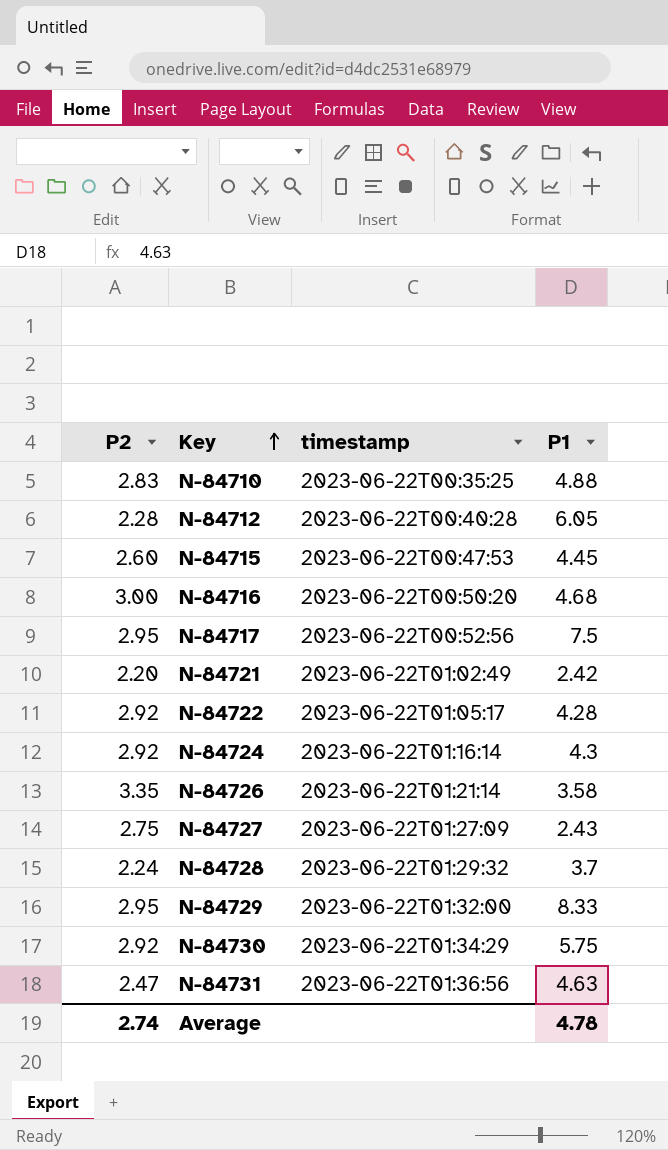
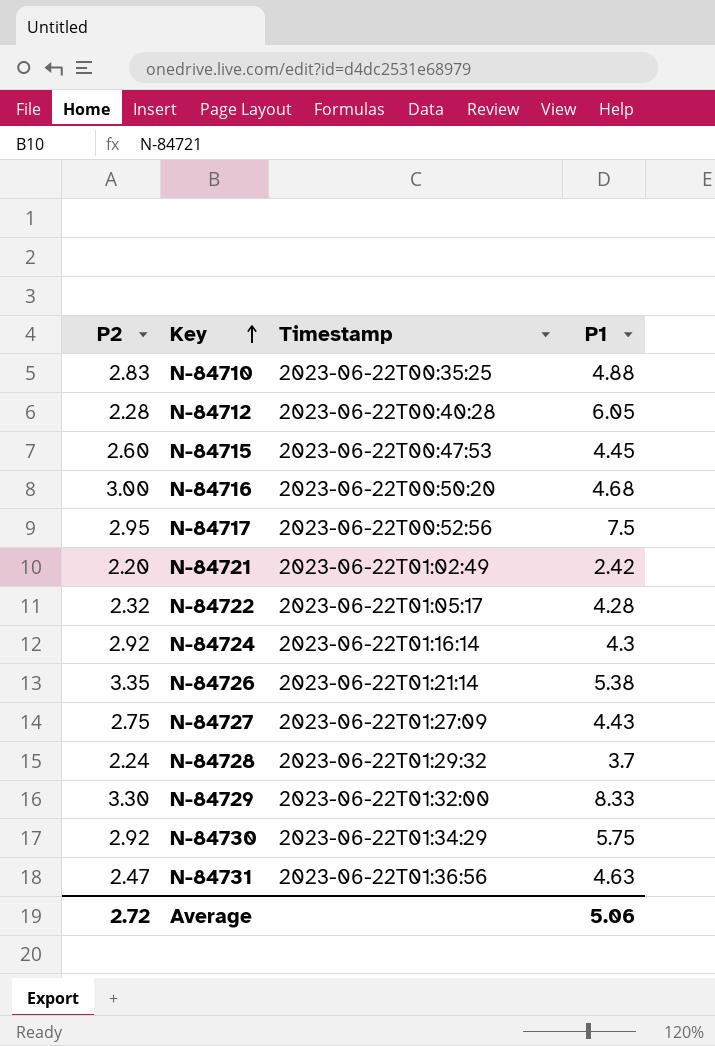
column name: timestamp -> Timestamp
N-84722 | P2: 2.92 -> 2.32
N-84726 | P1: 3.58 -> 5.38
N-84727 | P1: 2.43 -> 4.43
N-84729 | P2: 2.95 -> 3.30
Average | P2: 2.74 -> 2.72
Average | P1: 4.78 -> 5.06

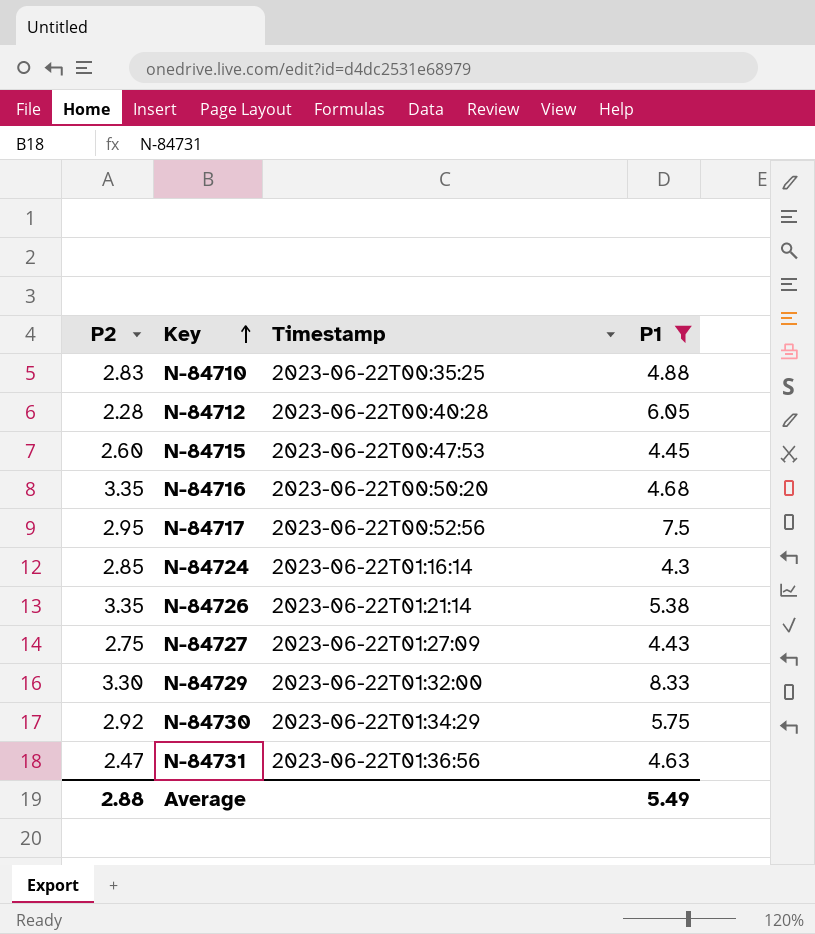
filter: none -> P1 >= 4.3
N-84716 | P2: 3.00 -> 3.35
N-84724 | P2: 2.92 -> 2.85
Average | P2: 2.72 -> 2.88
Average | P1: 5.06 -> 5.49

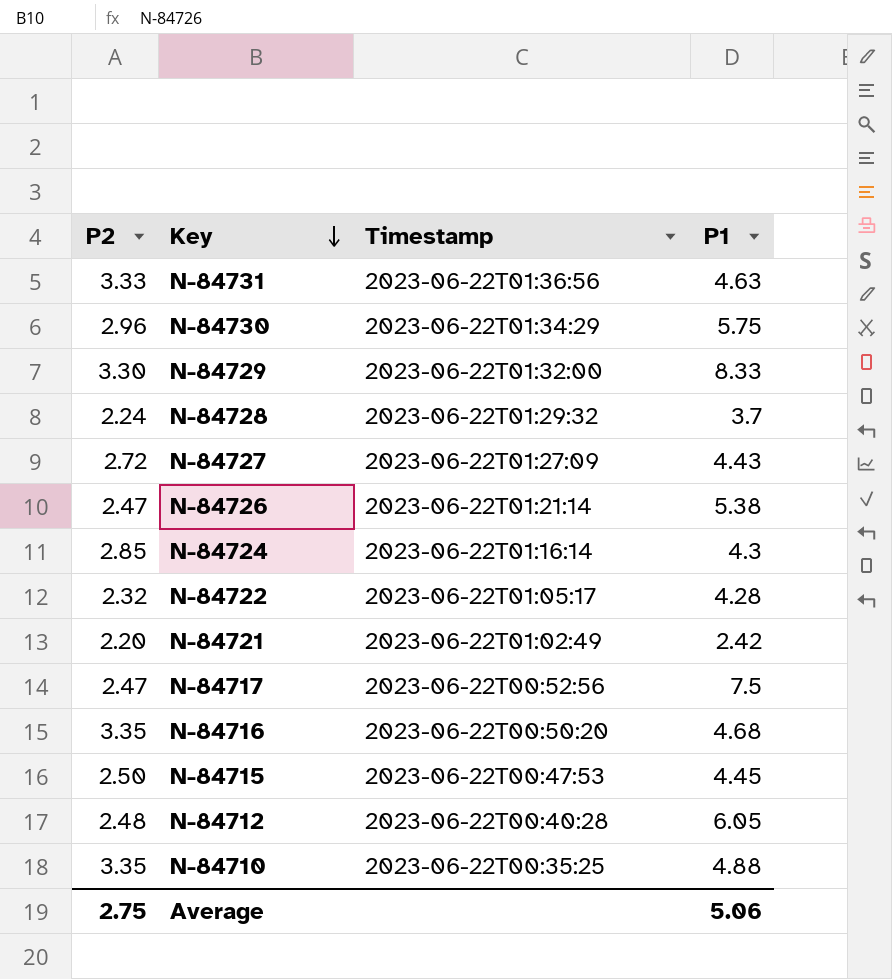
filter: P1 >= 4.3 -> none
row order: Key ascending -> Key descending
N-84731 | P2: 2.47 -> 3.33
N-84730 | P2: 2.92 -> 2.96
N-84727 | P2: 2.75 -> 2.72
N-84726 | P2: 3.35 -> 2.47
N-84717 | P2: 2.95 -> 2.47
N-84715 | P2: 2.60 -> 2.50
N-84712 | P2: 2.28 -> 2.48
N-84710 | P2: 2.83 -> 3.35
Average | P2: 2.88 -> 2.75
Average | P1: 5.49 -> 5.06

